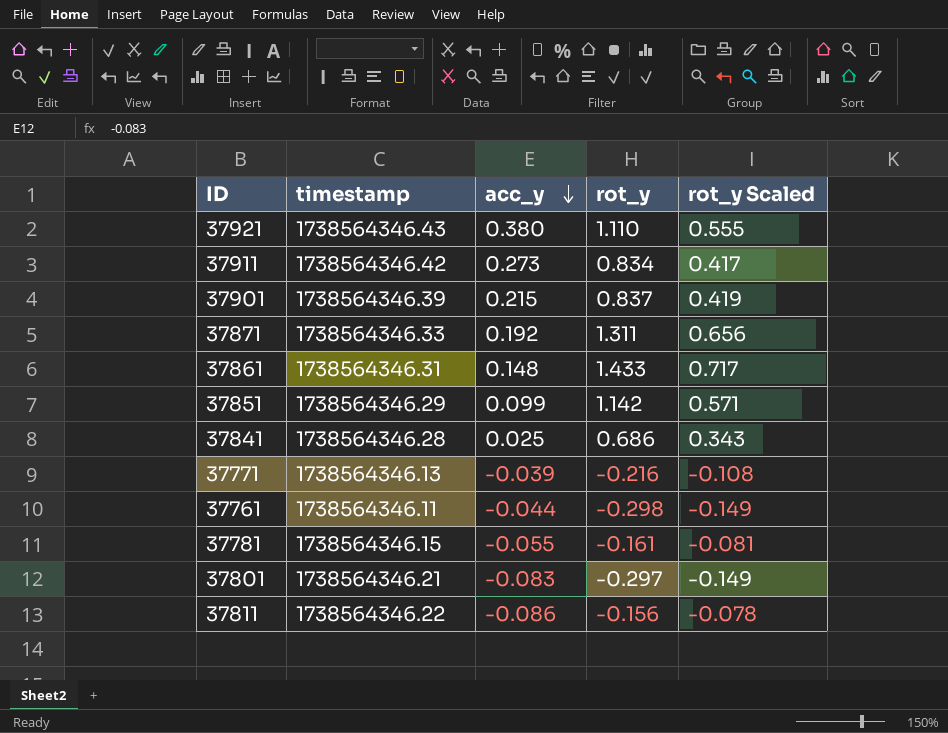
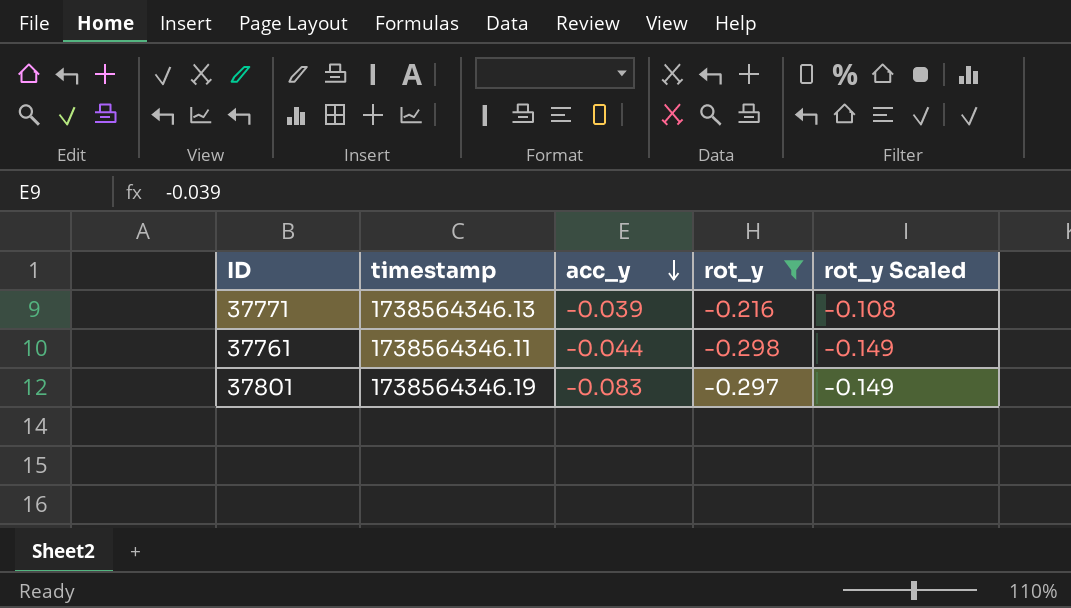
filter: none -> rot_y <= -0.216
37801 | timestamp: 1738564346.21 -> 1738564346.19

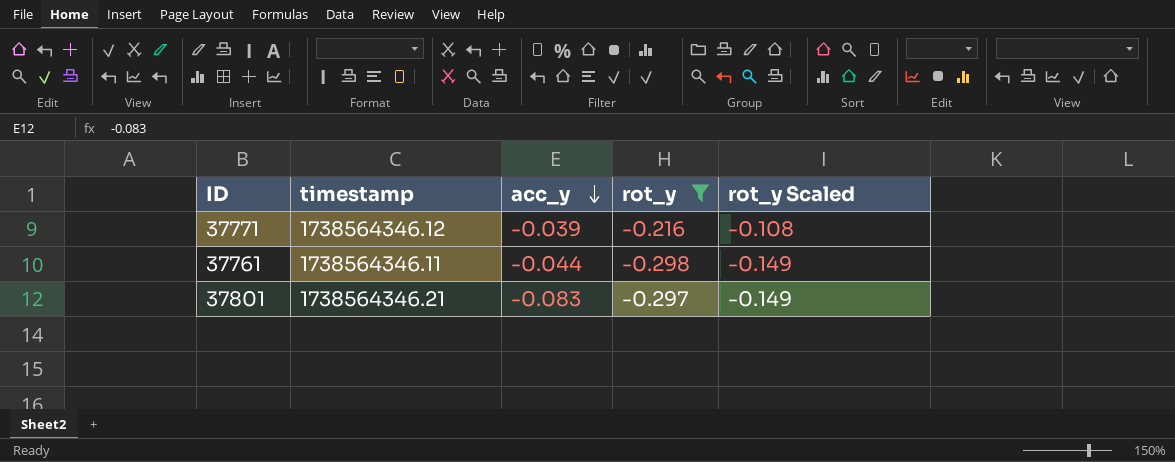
37771 | timestamp: 1738564346.13 -> 1738564346.12
37801 | timestamp: 1738564346.19 -> 1738564346.21

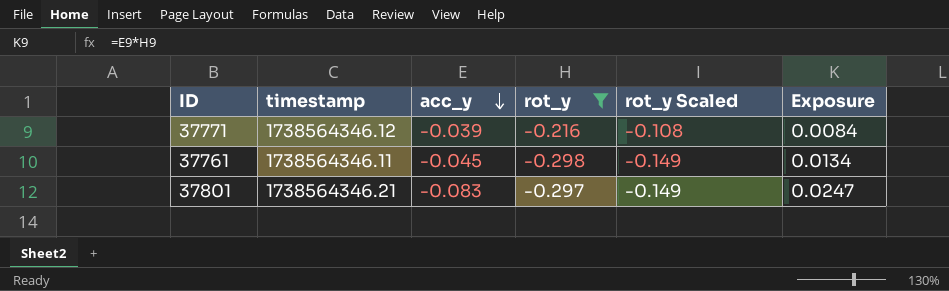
column Exposure | formula: none -> [acc_y] * [rot_y]
37761 | acc_y: -0.044 -> -0.045

